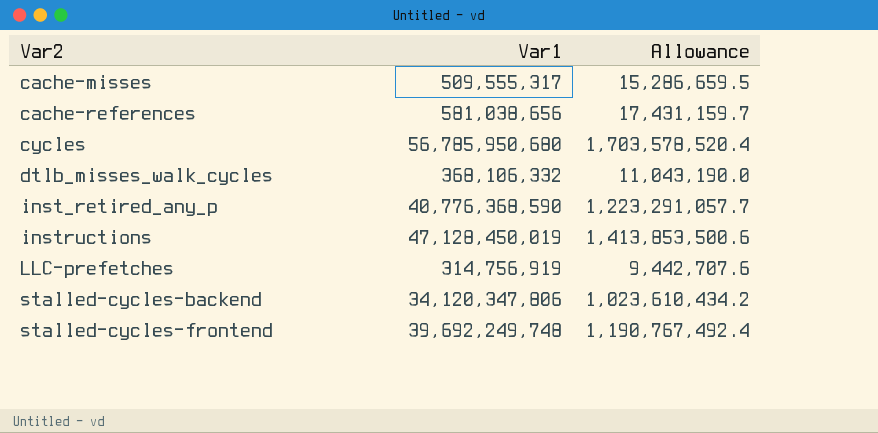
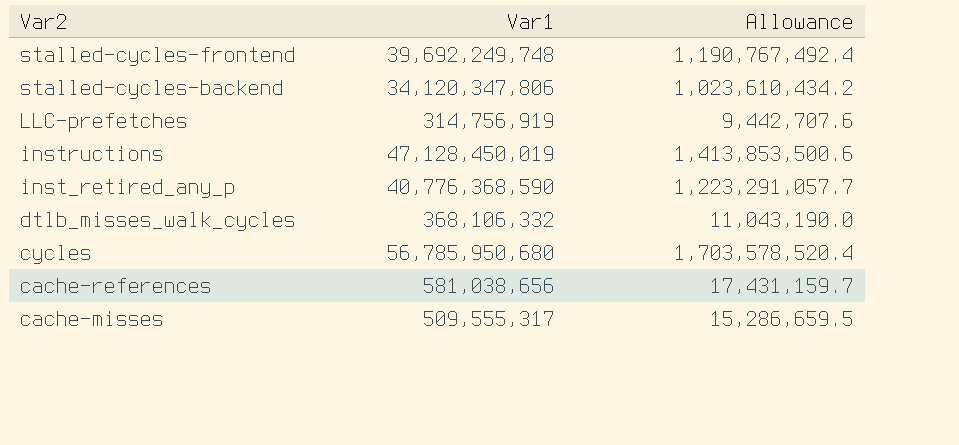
row order: Var2 ascending -> Var2 descending

